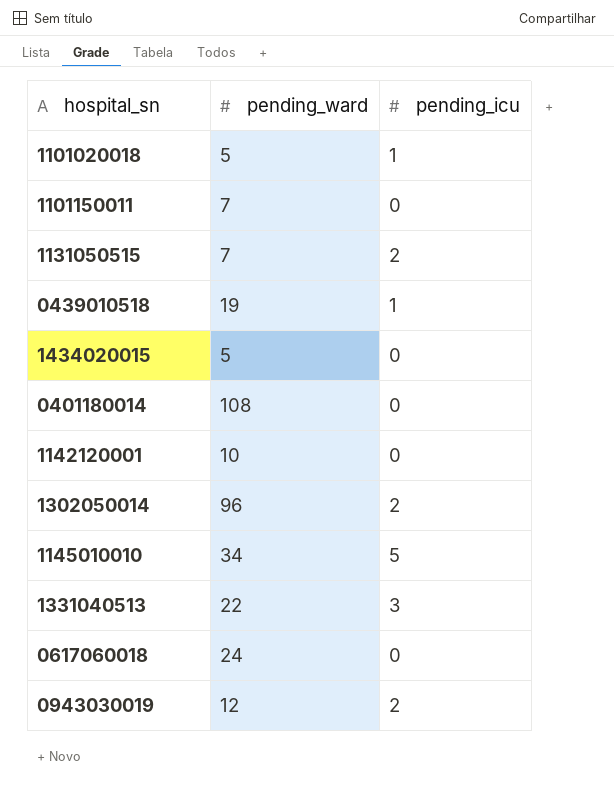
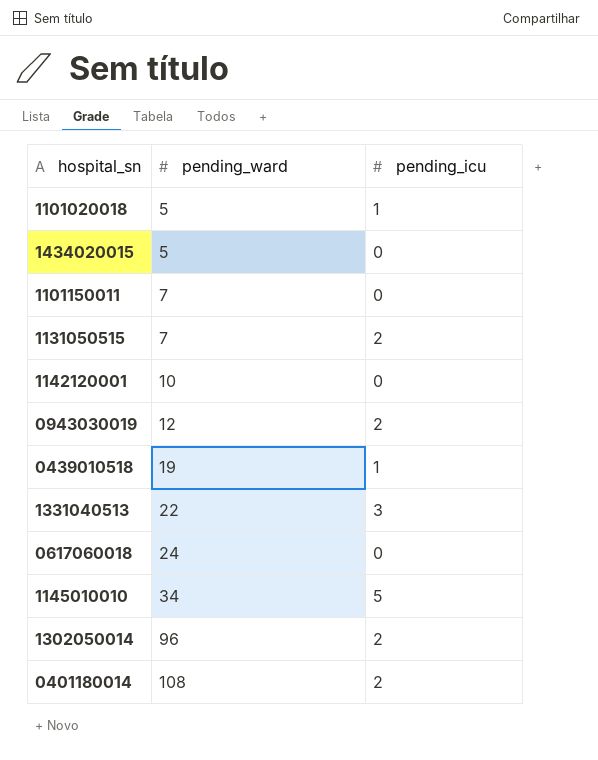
row order: none -> pending_ward ascending
0401180014 | pending_icu: 0 -> 2

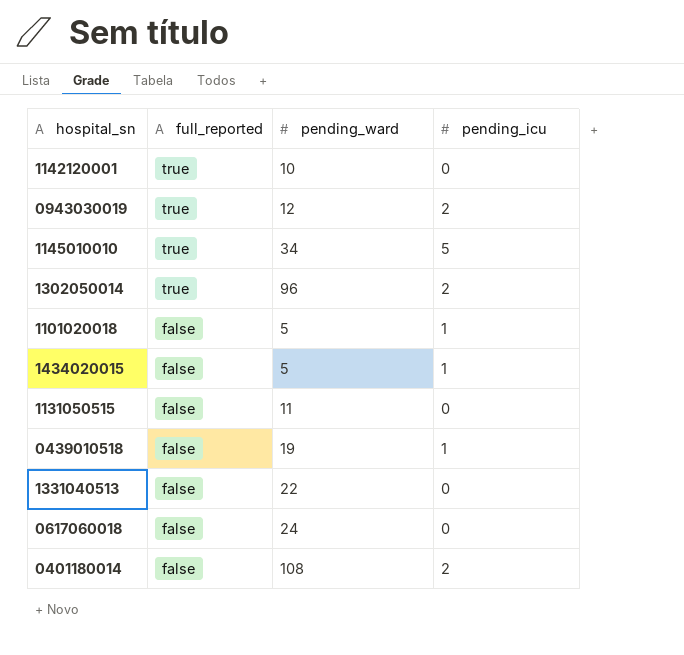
row order: pending_ward ascending -> full_reported descending
column full_reported | position: none -> 2
row 1101150011: 7 | 0 -> none
1434020015 | pending_icu: 0 -> 1
1131050515 | pending_ward: 7 -> 11
1131050515 | pending_icu: 2 -> 0
1331040513 | pending_icu: 3 -> 0

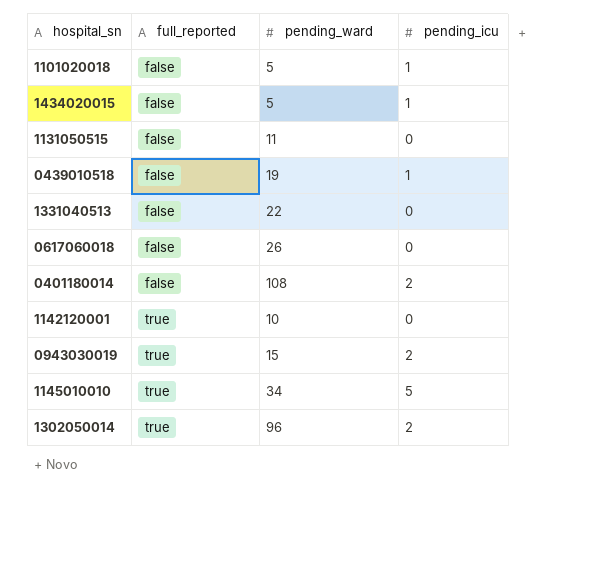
row order: full_reported descending -> full_reported ascending
0617060018 | pending_ward: 24 -> 26
0943030019 | pending_ward: 12 -> 15

